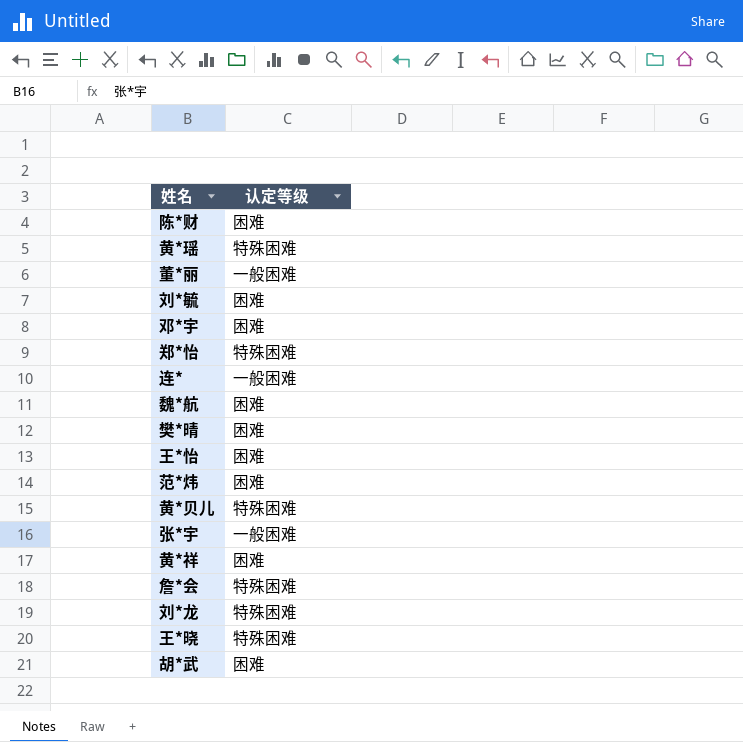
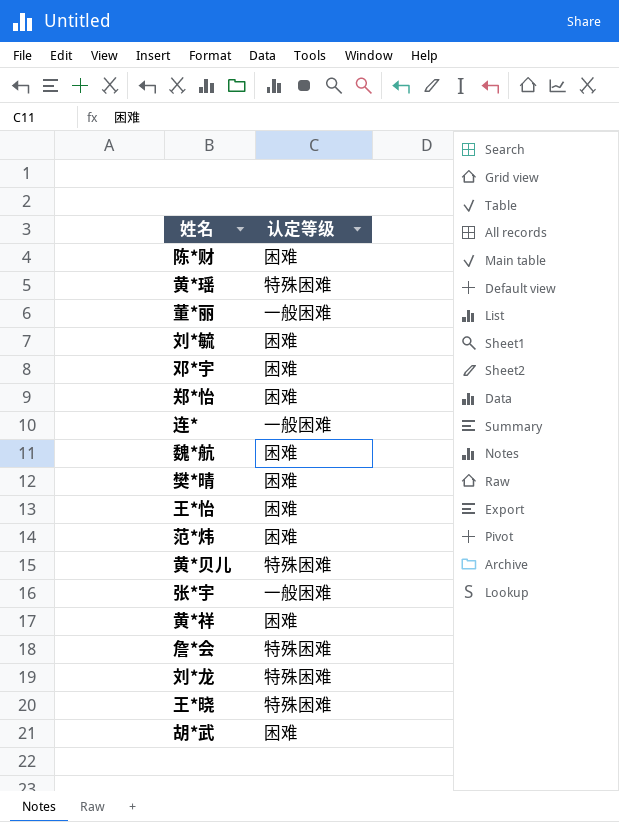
郑*怡 | 认定等级: 特殊困难 -> 困难

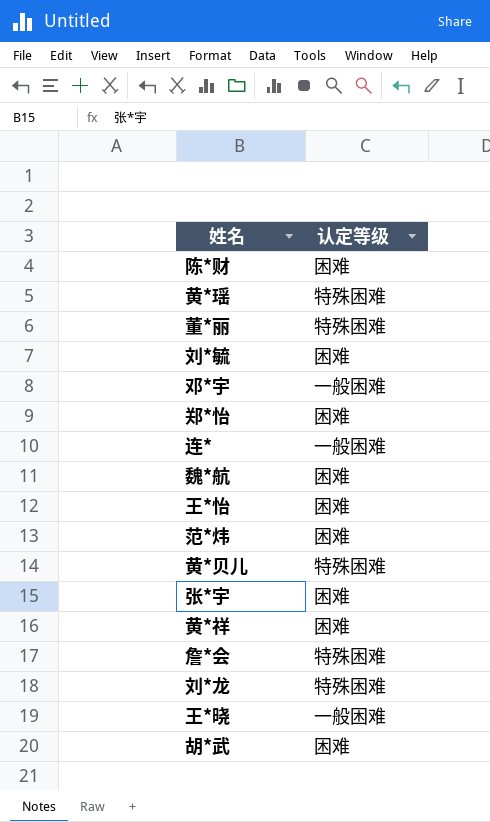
row 樊*晴: 困难 -> none
董*丽 | 认定等级: 一般困难 -> 特殊困难
邓*宇 | 认定等级: 困难 -> 一般困难
张*宇 | 认定等级: 一般困难 -> 困难
王*晓 | 认定等级: 特殊困难 -> 一般困难

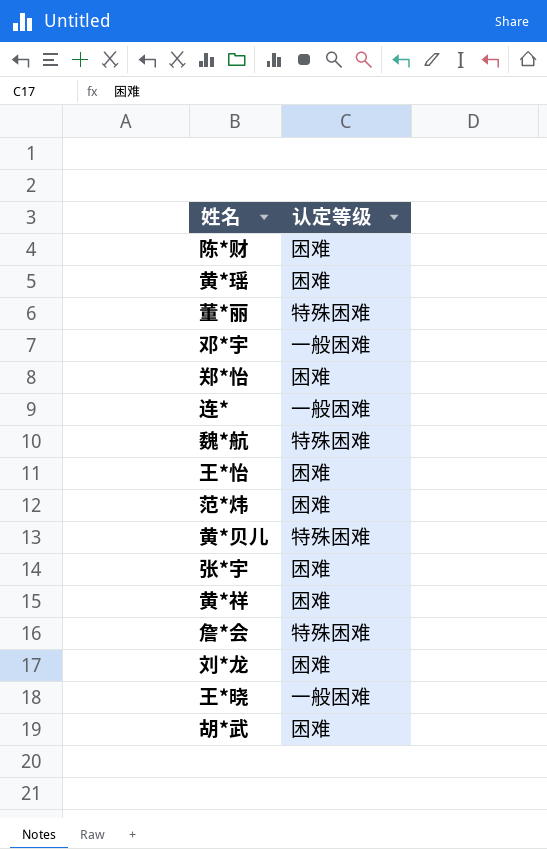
row 刘*毓: 困难 -> none
黄*瑶 | 认定等级: 特殊困难 -> 困难
魏*航 | 认定等级: 困难 -> 特殊困难
刘*龙 | 认定等级: 特殊困难 -> 困难

